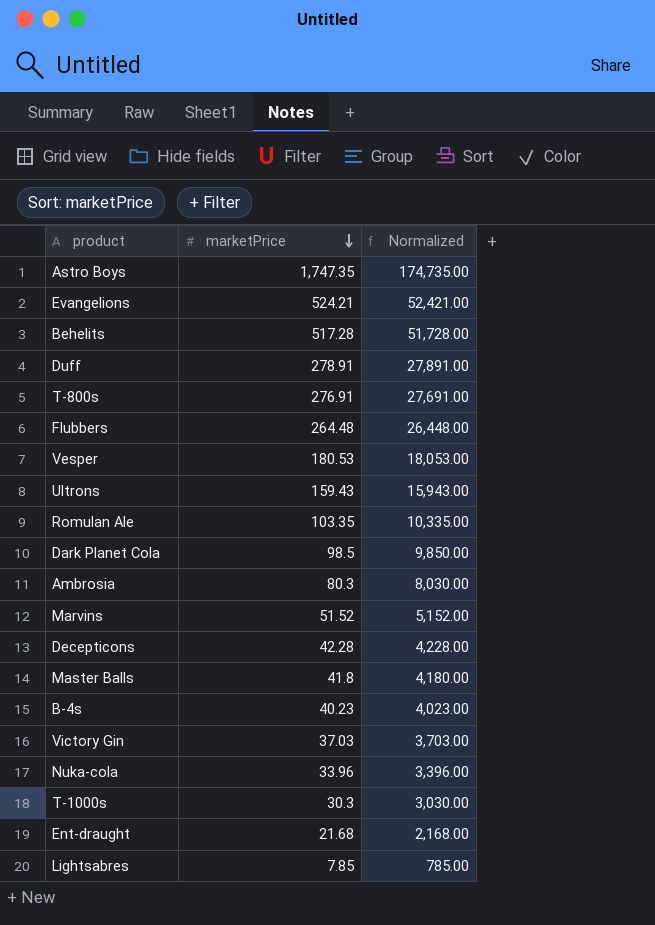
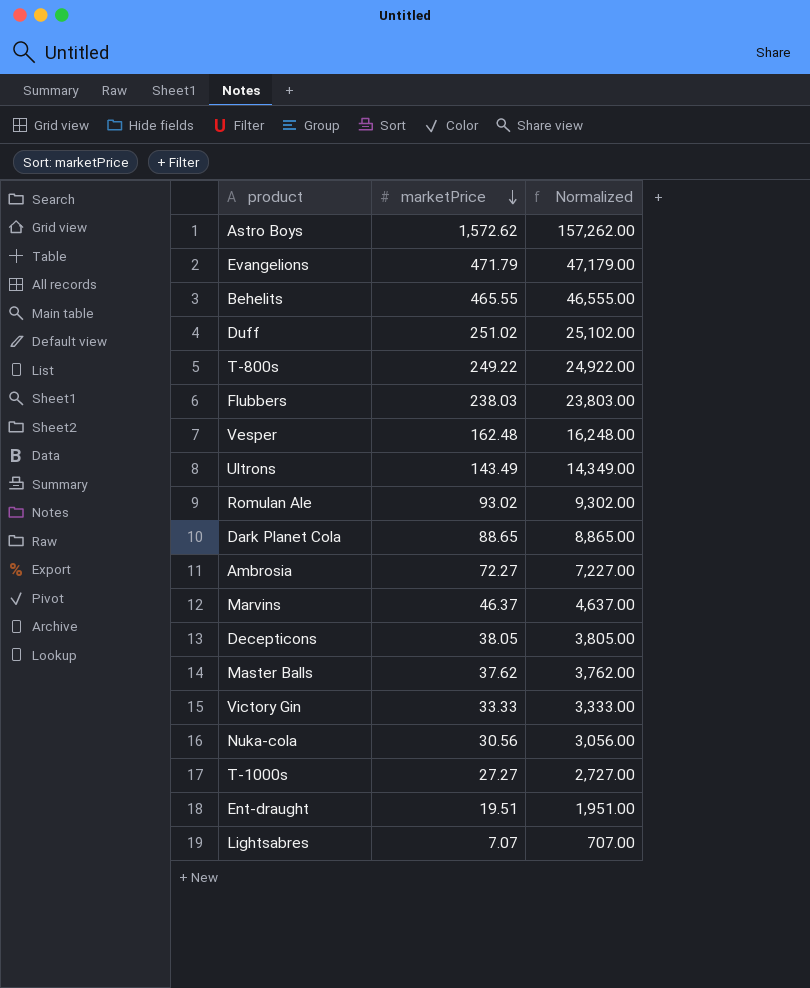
row B-4s: 40.23 | 4,023.00 -> none
Astro Boys | marketPrice: 1,747.35 -> 1,572.62
Astro Boys | Normalized: 174,735.00 -> 157,262.00
Evangelions | marketPrice: 524.21 -> 471.79
Evangelions | Normalized: 52,421.00 -> 47,179.00
Behelits | marketPrice: 517.28 -> 465.55
Behelits | Normalized: 51,728.00 -> 46,555.00
Duff | marketPrice: 278.91 -> 251.02
Duff | Normalized: 27,891.00 -> 25,102.00
T-800s | marketPrice: 276.91 -> 249.22
T-800s | Normalized: 27,691.00 -> 24,922.00
Flubbers | marketPrice: 264.48 -> 238.03
Flubbers | Normalized: 26,448.00 -> 23,803.00
Vesper | marketPrice: 180.53 -> 162.48
Vesper | Normalized: 18,053.00 -> 16,248.00
Ultrons | marketPrice: 159.43 -> 143.49
Ultrons | Normalized: 15,943.00 -> 14,349.00
Romulan Ale | marketPrice: 103.35 -> 93.02
Romulan Ale | Normalized: 10,335.00 -> 9,302.00
Dark Planet Cola | marketPrice: 98.5 -> 88.65
Dark Planet Cola | Normalized: 9,850.00 -> 8,865.00
Ambrosia | marketPrice: 80.3 -> 72.27
Ambrosia | Normalized: 8,030.00 -> 7,227.00
Marvins | marketPrice: 51.52 -> 46.37
Marvins | Normalized: 5,152.00 -> 4,637.00
Decepticons | marketPrice: 42.28 -> 38.05
Decepticons | Normalized: 4,228.00 -> 3,805.00
Master Balls | marketPrice: 41.8 -> 37.62
Master Balls | Normalized: 4,180.00 -> 3,762.00
Victory Gin | marketPrice: 37.03 -> 33.33
Victory Gin | Normalized: 3,703.00 -> 3,333.00
Nuka-cola | marketPrice: 33.96 -> 30.56
Nuka-cola | Normalized: 3,396.00 -> 3,056.00
T-1000s | marketPrice: 30.3 -> 27.27
T-1000s | Normalized: 3,030.00 -> 2,727.00
Ent-draught | marketPrice: 21.68 -> 19.51
Ent-draught | Normalized: 2,168.00 -> 1,951.00
Lightsabres | marketPrice: 7.85 -> 7.07
Lightsabres | Normalized: 785.00 -> 707.00

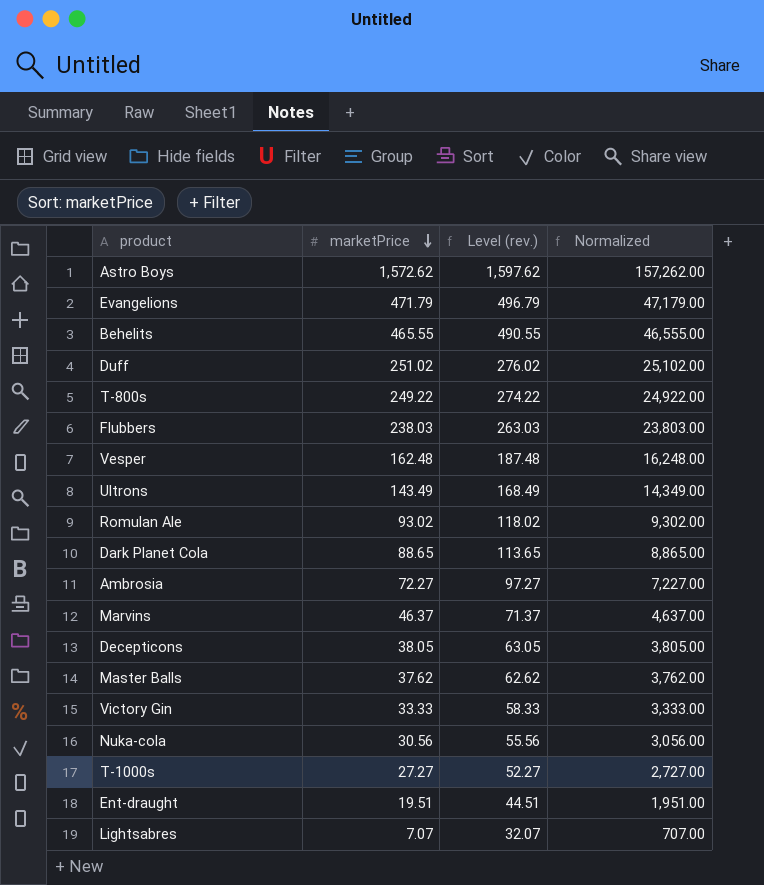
column Level (rev.) | formula: none -> [marketPrice] + 25

